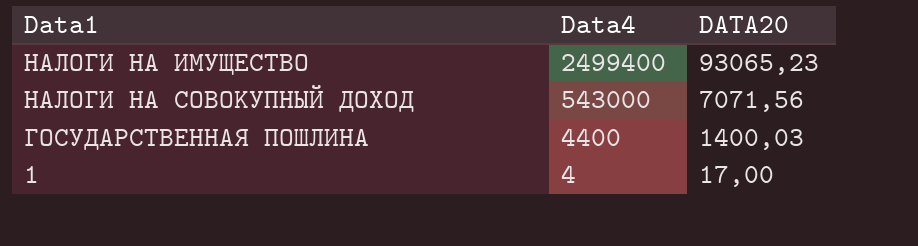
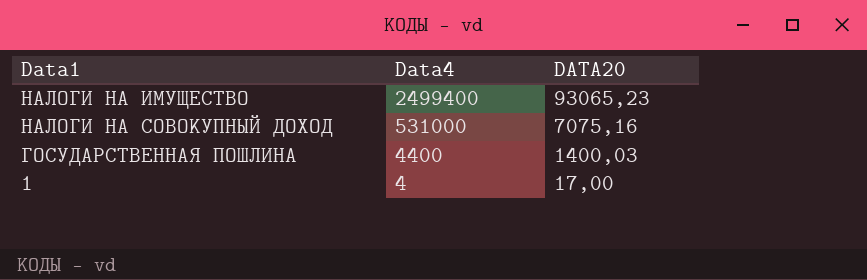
НАЛОГИ НА СОВОКУПНЫЙ ДОХОД | Data4: 543000 -> 531000
НАЛОГИ НА СОВОКУПНЫЙ ДОХОД | DATA20: 7071,56 -> 7075,16

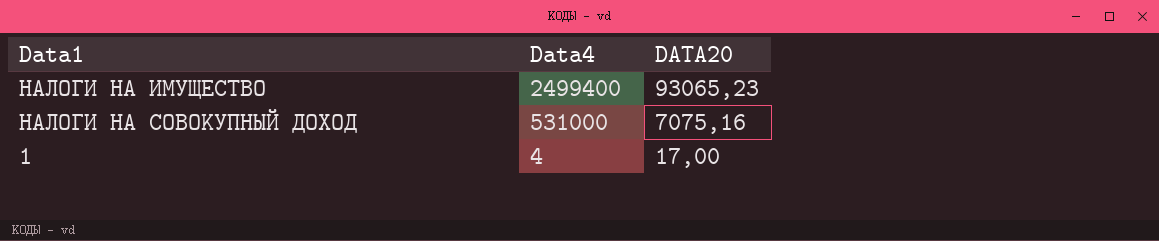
row ГОСУДАРСТВЕННАЯ ПОШЛИНА: 4400 | 1400,03 -> none

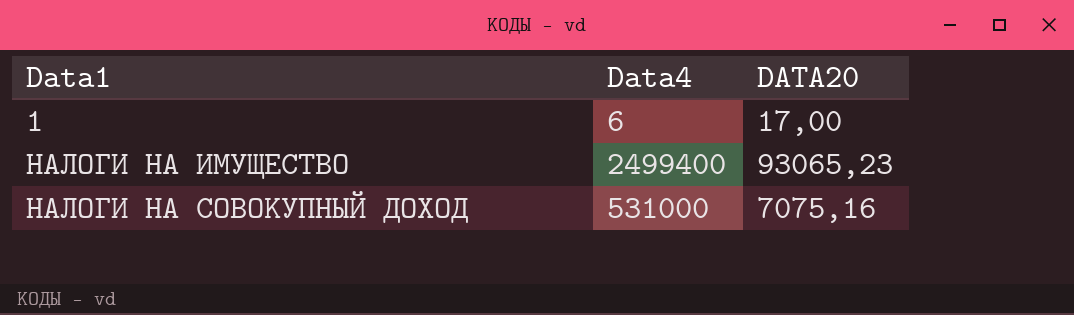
row order: Data4 descending -> Data1 ascending
1 | Data4: 4 -> 6

